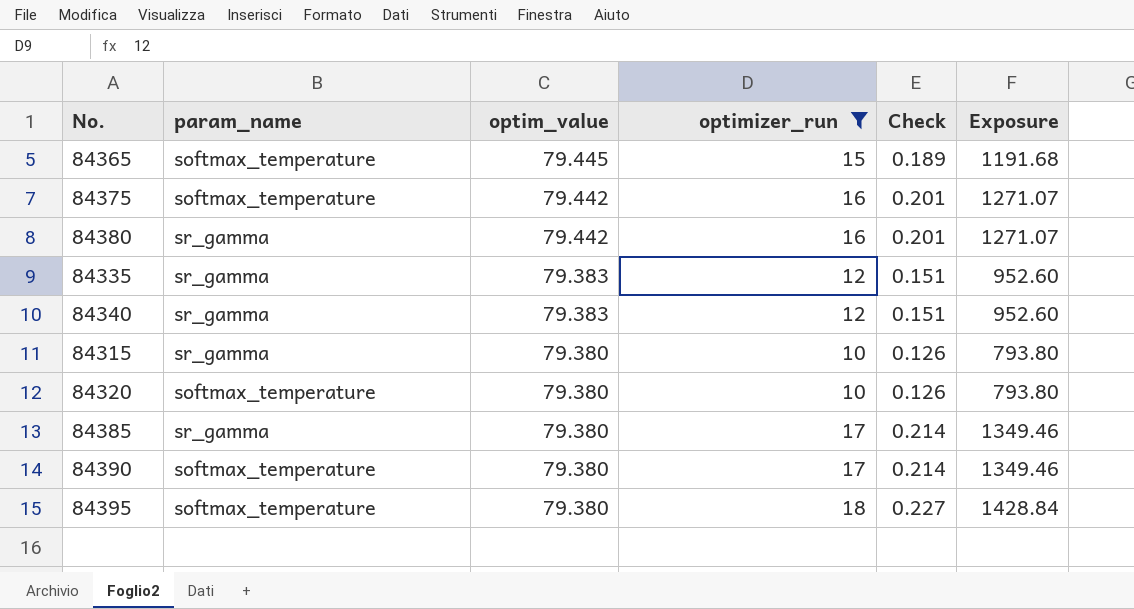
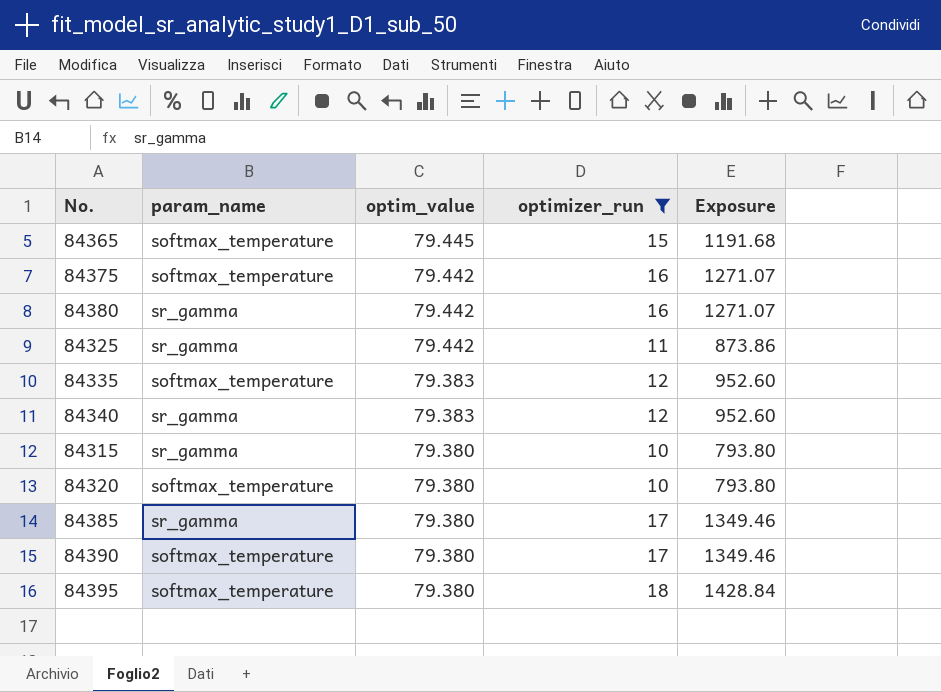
column Check | formula: [optimizer_run] / [optim_value] -> none
row 84325: none -> sr_gamma | 79.442 | 11 | 873.86
84335 | param_name: sr_gamma -> softmax_temperature

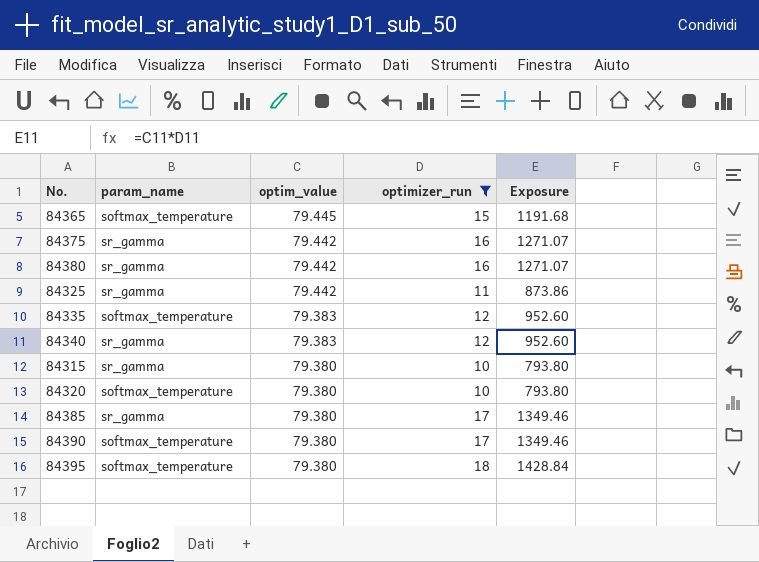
84375 | param_name: softmax_temperature -> sr_gamma

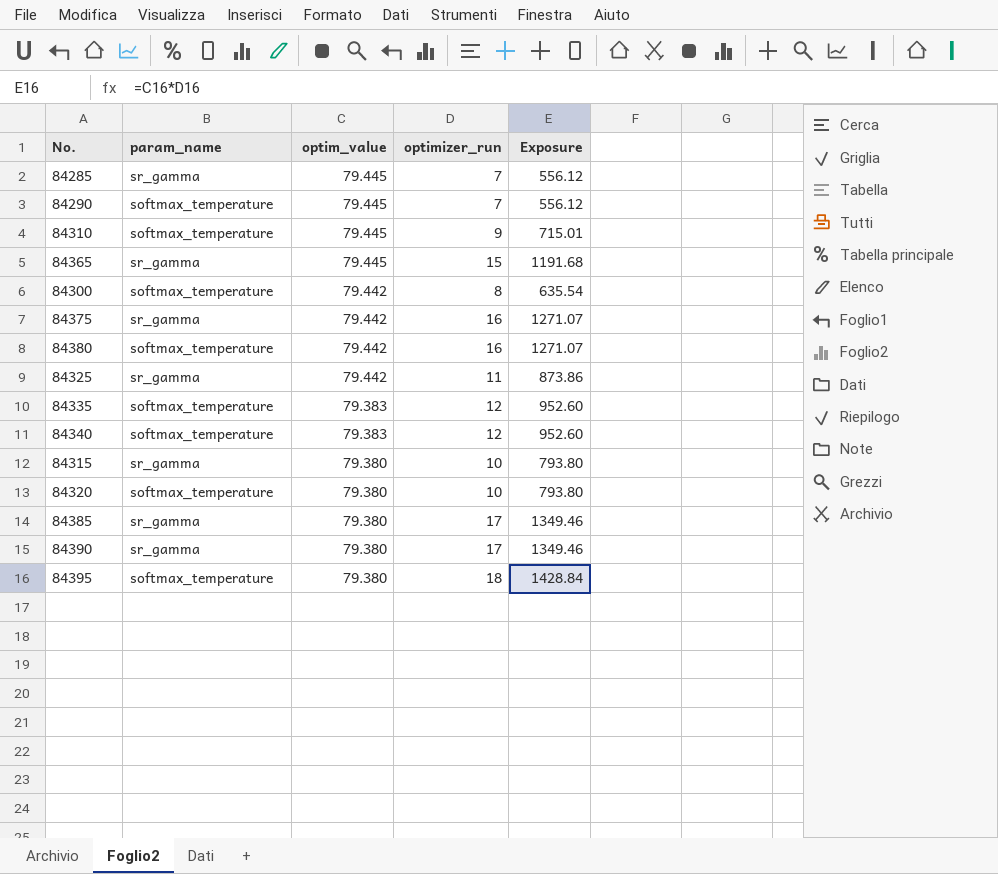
filter: optimizer_run >= 10 -> none
84365 | param_name: softmax_temperature -> sr_gamma
84380 | param_name: sr_gamma -> softmax_temperature
84340 | param_name: sr_gamma -> softmax_temperature
84390 | param_name: softmax_temperature -> sr_gamma

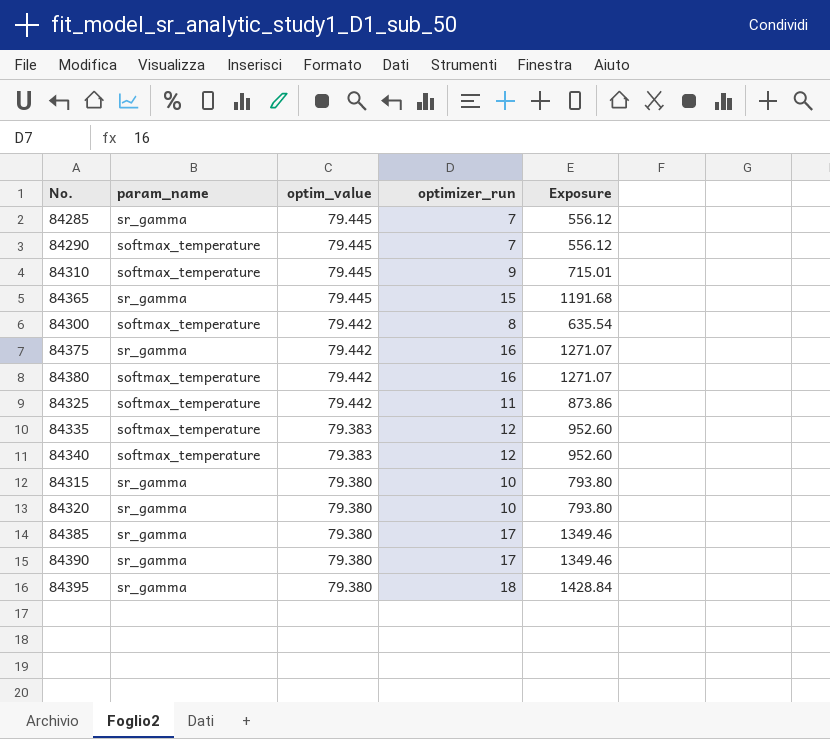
84325 | param_name: sr_gamma -> softmax_temperature
84320 | param_name: softmax_temperature -> sr_gamma
84395 | param_name: softmax_temperature -> sr_gamma

